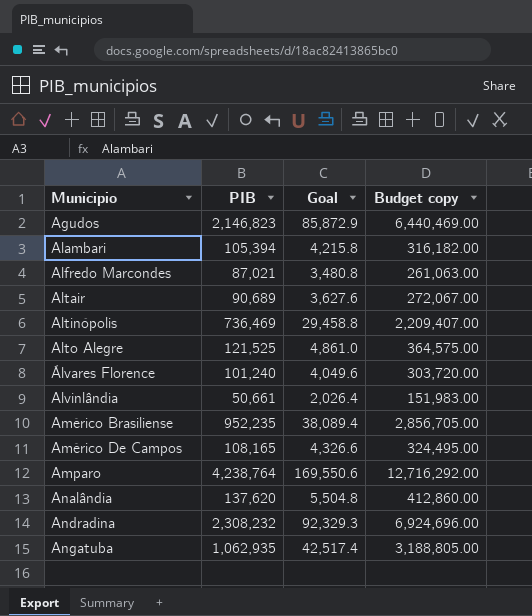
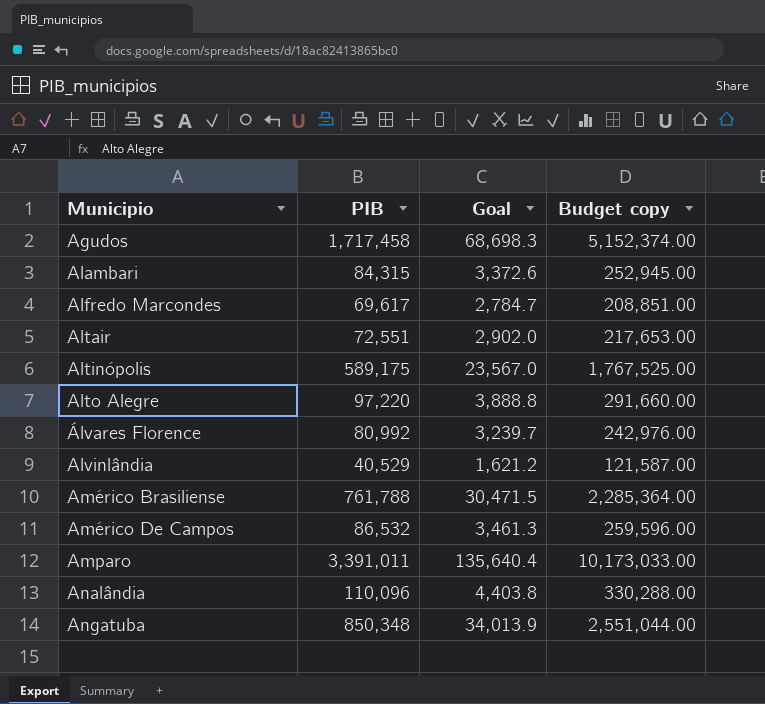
row Andradina: 2,308,232 | 92,329.3 | 6,924,696.00 -> none
Agudos | PIB: 2,146,823 -> 1,717,458
Agudos | Goal: 85,872.9 -> 68,698.3
Agudos | Budget copy: 6,440,469.00 -> 5,152,374.00
Alambari | PIB: 105,394 -> 84,315
Alambari | Goal: 4,215.8 -> 3,372.6
Alambari | Budget copy: 316,182.00 -> 252,945.00
Alfredo Marcondes | PIB: 87,021 -> 69,617
Alfredo Marcondes | Goal: 3,480.8 -> 2,784.7
Alfredo Marcondes | Budget copy: 261,063.00 -> 208,851.00
Altair | PIB: 90,689 -> 72,551
Altair | Goal: 3,627.6 -> 2,902.0
Altair | Budget copy: 272,067.00 -> 217,653.00
Altinópolis | PIB: 736,469 -> 589,175
Altinópolis | Goal: 29,458.8 -> 23,567.0
Altinópolis | Budget copy: 2,209,407.00 -> 1,767,525.00
Alto Alegre | PIB: 121,525 -> 97,220
Alto Alegre | Goal: 4,861.0 -> 3,888.8
Alto Alegre | Budget copy: 364,575.00 -> 291,660.00
Álvares Florence | PIB: 101,240 -> 80,992
Álvares Florence | Goal: 4,049.6 -> 3,239.7
Álvares Florence | Budget copy: 303,720.00 -> 242,976.00
Alvinlândia | PIB: 50,661 -> 40,529
Alvinlândia | Goal: 2,026.4 -> 1,621.2
Alvinlândia | Budget copy: 151,983.00 -> 121,587.00
Américo Brasiliense | PIB: 952,235 -> 761,788
Américo Brasiliense | Goal: 38,089.4 -> 30,471.5
Américo Brasiliense | Budget copy: 2,856,705.00 -> 2,285,364.00
Américo De Campos | PIB: 108,165 -> 86,532
Américo De Campos | Goal: 4,326.6 -> 3,461.3
Américo De Campos | Budget copy: 324,495.00 -> 259,596.00
Amparo | PIB: 4,238,764 -> 3,391,011
Amparo | Goal: 169,550.6 -> 135,640.4
Amparo | Budget copy: 12,716,292.00 -> 10,173,033.00
Analândia | PIB: 137,620 -> 110,096
Analândia | Goal: 5,504.8 -> 4,403.8
Analândia | Budget copy: 412,860.00 -> 330,288.00
Angatuba | PIB: 1,062,935 -> 850,348
Angatuba | Goal: 42,517.4 -> 34,013.9
Angatuba | Budget copy: 3,188,805.00 -> 2,551,044.00

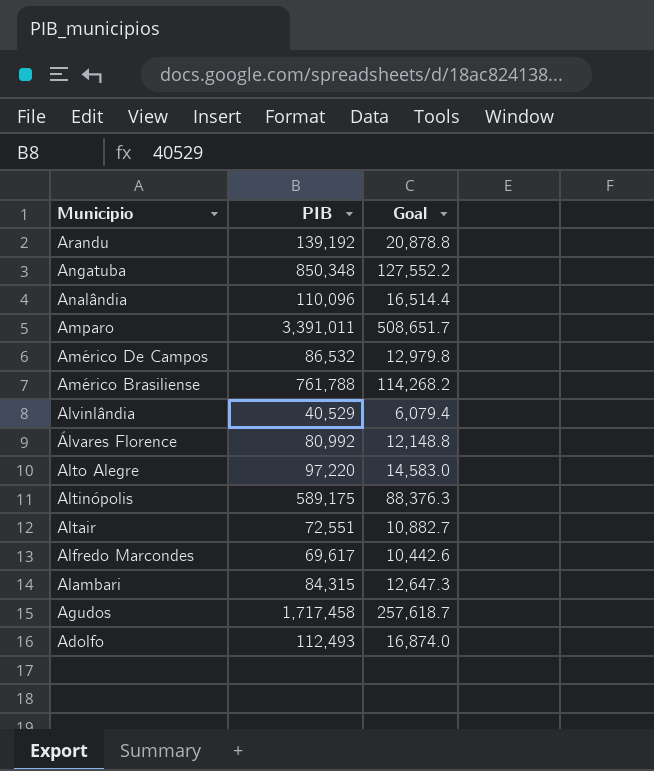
row order: Municipio ascending -> Municipio descending
column Budget copy | formula: [PIB] * 3 -> none
column Goal | formula: [PIB] * 0.04 -> [PIB] * 0.15
row Arandu: none -> 139,192 | 20,878.8
row Adolfo: none -> 112,493 | 16,874.0

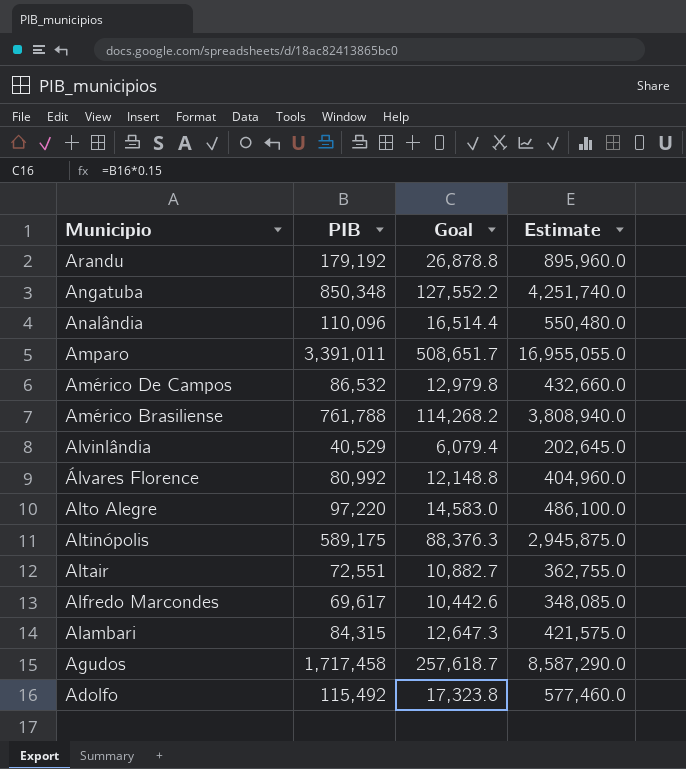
column Estimate | formula: none -> [PIB] * 5
Arandu | PIB: 139,192 -> 179,192
Arandu | Goal: 20,878.8 -> 26,878.8
Adolfo | PIB: 112,493 -> 115,492
Adolfo | Goal: 16,874.0 -> 17,323.8

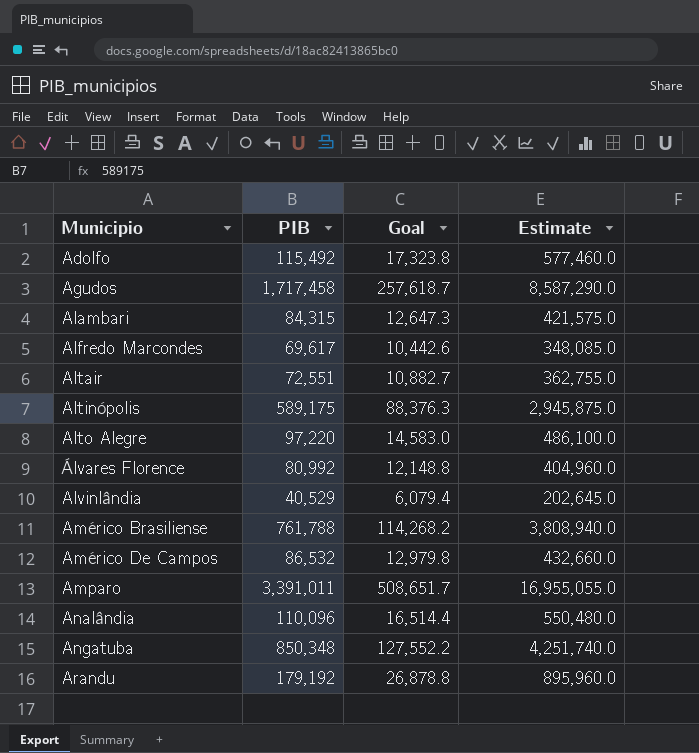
row order: Municipio descending -> Municipio ascending

